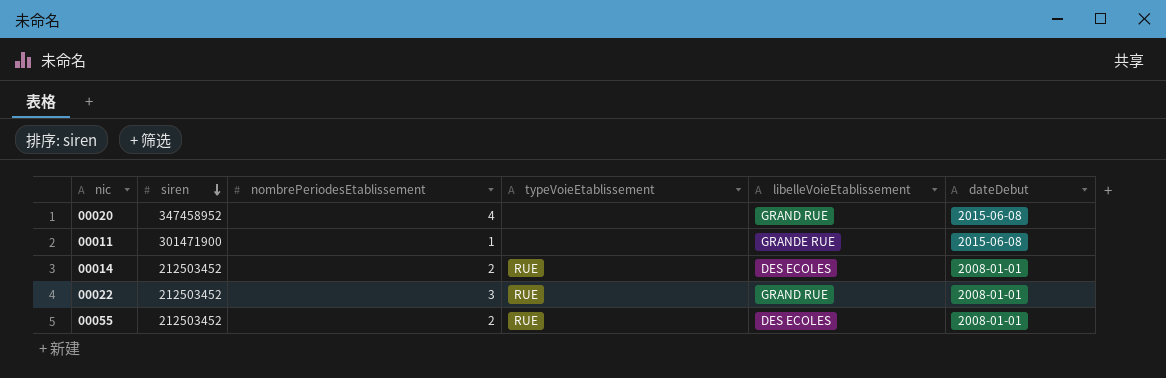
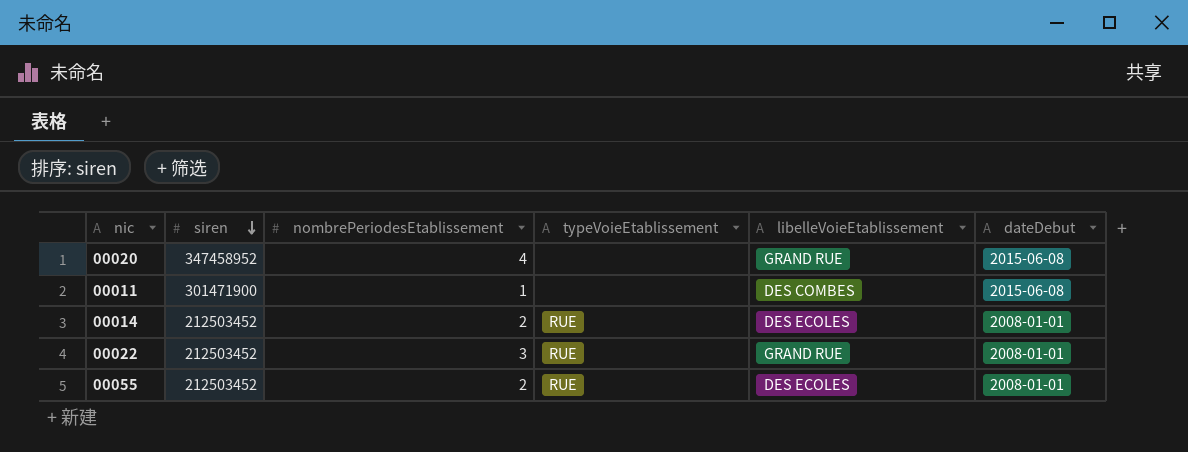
00011 | libelleVoieEtablissement: GRANDE RUE -> DES COMBES

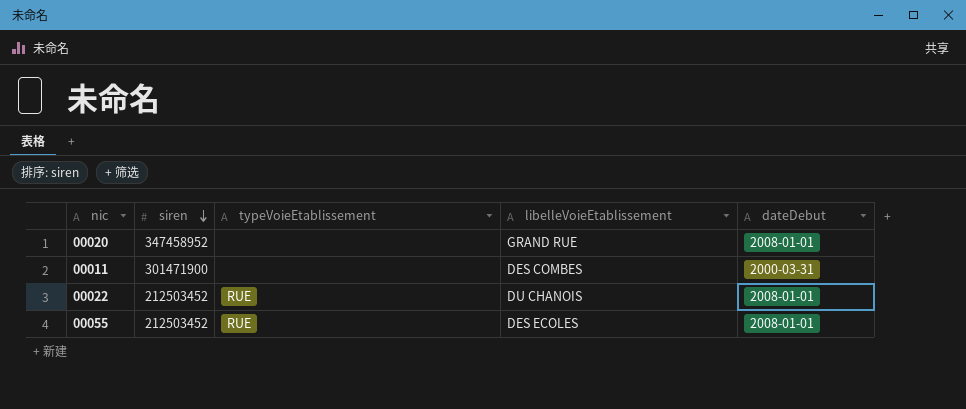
column nombrePeriodesEtablissement | position: 3 -> none
row 00014: 212503452 | 2 | RUE | DES ECOLES | 2008-01-01 -> none
00020 | dateDebut: 2015-06-08 -> 2008-01-01
00011 | dateDebut: 2015-06-08 -> 2000-03-31
00022 | libelleVoieEtablissement: GRAND RUE -> DU CHANOIS

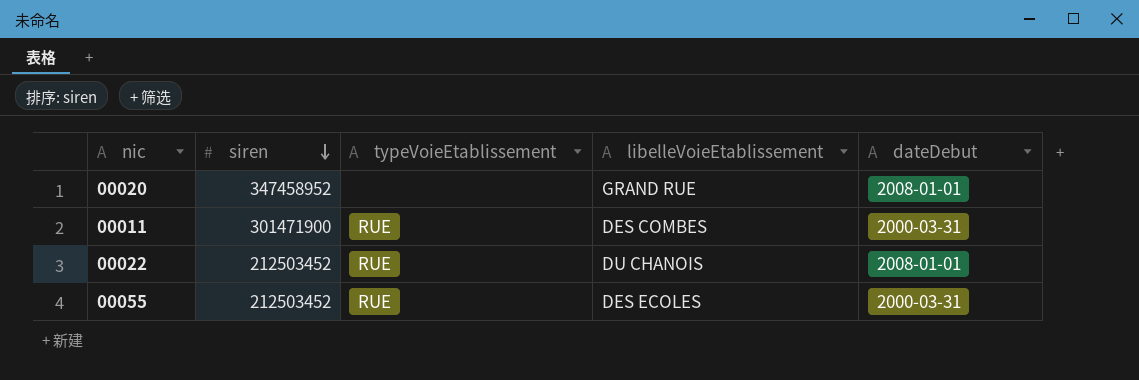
00011 | typeVoieEtablissement: none -> RUE
00055 | dateDebut: 2008-01-01 -> 2000-03-31

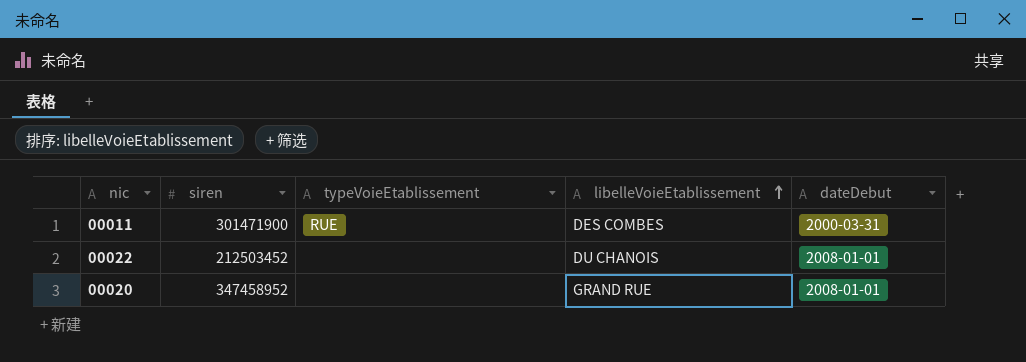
row order: siren descending -> libelleVoieEtablissement ascending
row 00055: 212503452 | RUE | DES ECOLES | 2000-03-31 -> none
00022 | typeVoieEtablissement: RUE -> none

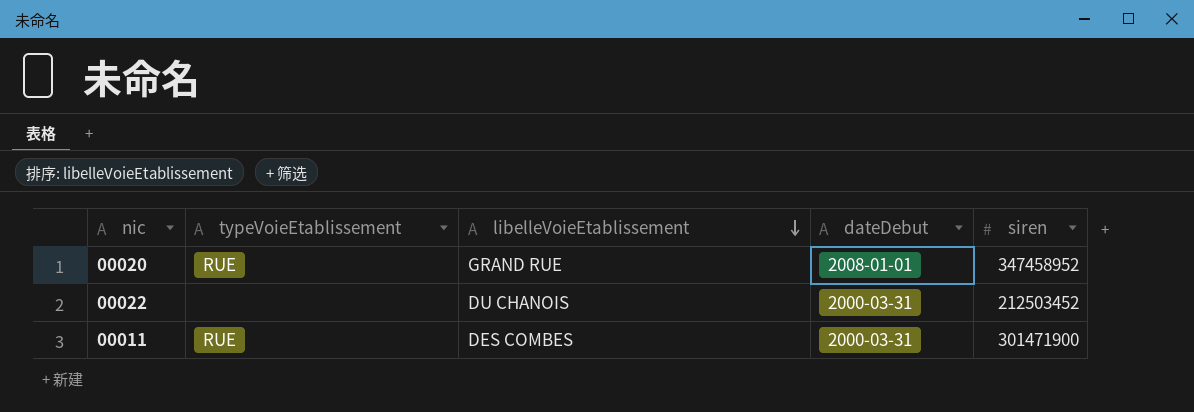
row order: libelleVoieEtablissement ascending -> libelleVoieEtablissement descending
column siren | position: 2 -> 5
00020 | typeVoieEtablissement: none -> RUE
00022 | dateDebut: 2008-01-01 -> 2000-03-31

